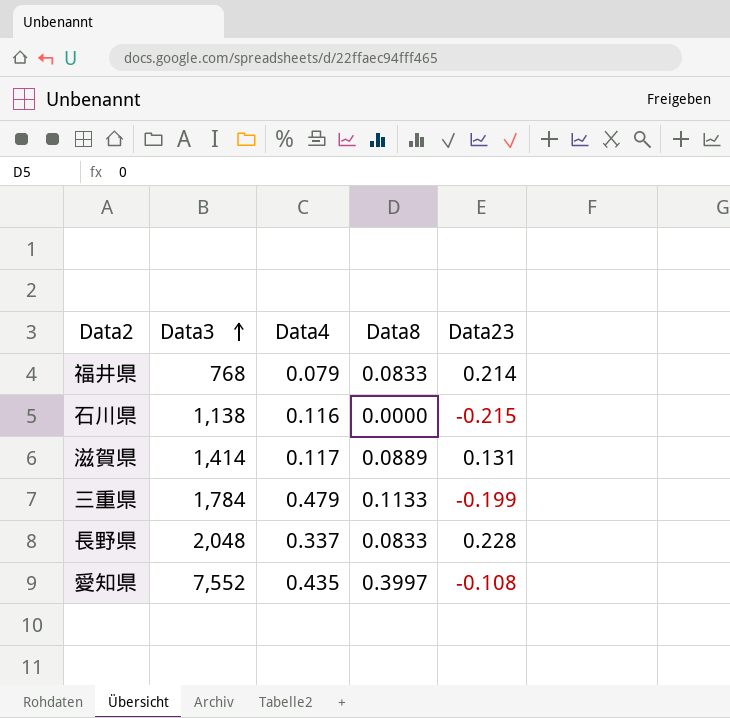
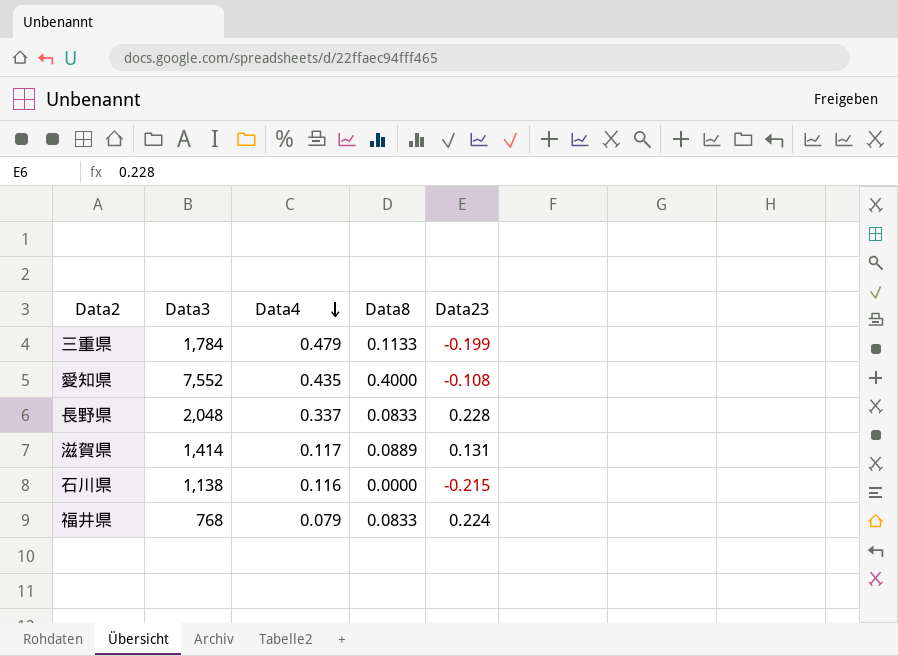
row order: Data3 ascending -> Data4 descending
愛知県 | Data8: 0.3997 -> 0.4000
福井県 | Data23: 0.214 -> 0.224

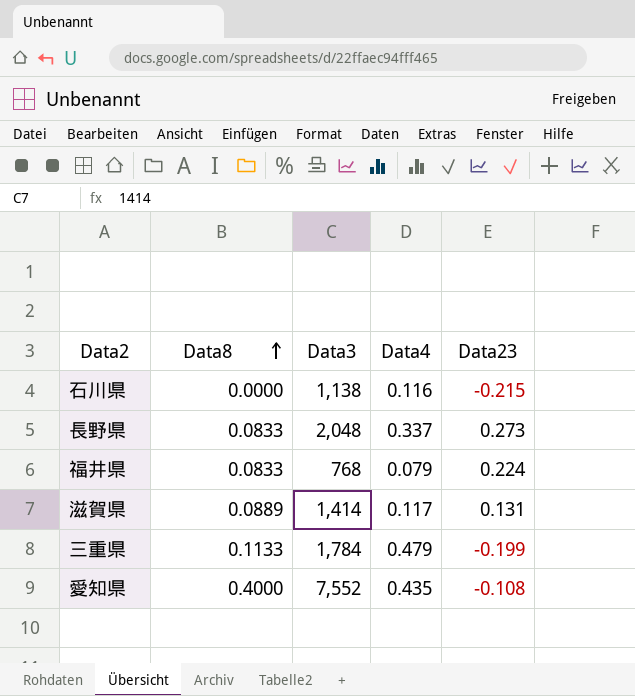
row order: Data4 descending -> Data8 ascending
column Data8 | position: 4 -> 2
長野県 | Data23: 0.228 -> 0.273

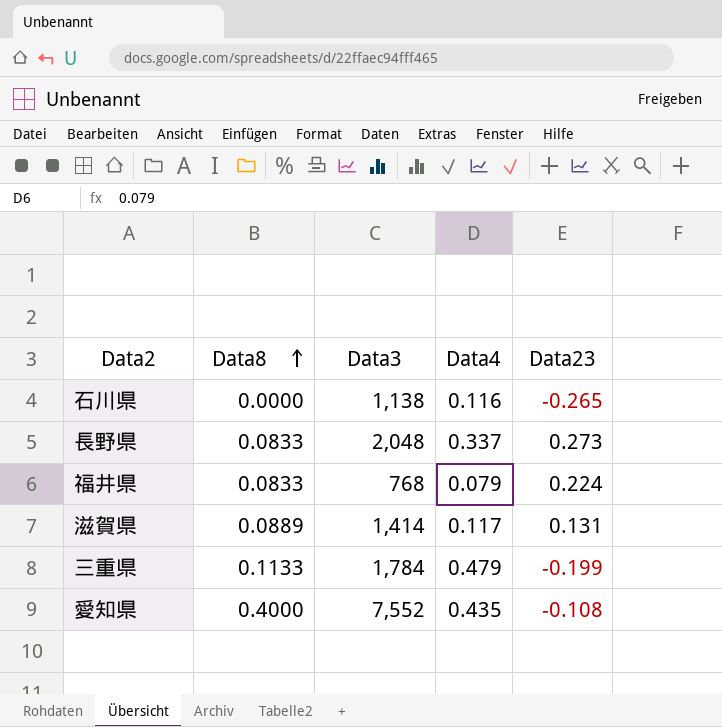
石川県 | Data23: -0.215 -> -0.265

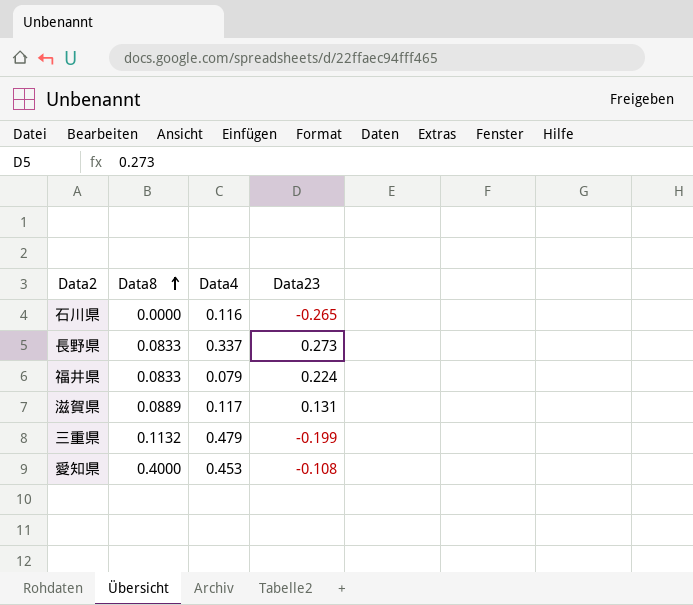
column Data3 | position: 3 -> none
三重県 | Data8: 0.1133 -> 0.1132
愛知県 | Data4: 0.435 -> 0.453

